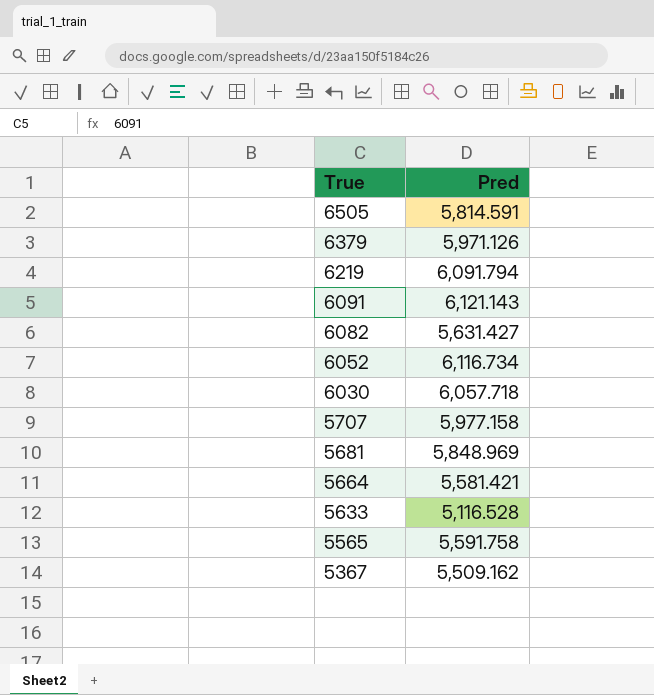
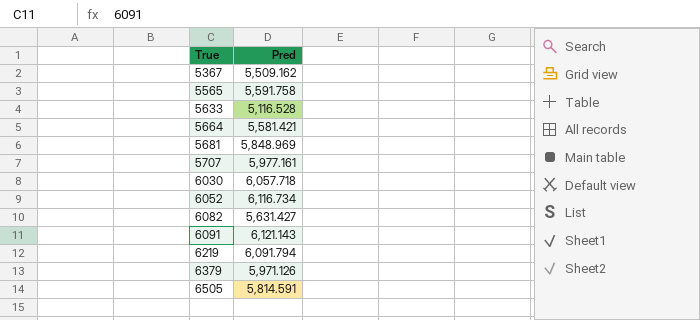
row order: True descending -> True ascending
5707 | Pred: 5,977.158 -> 5,977.161

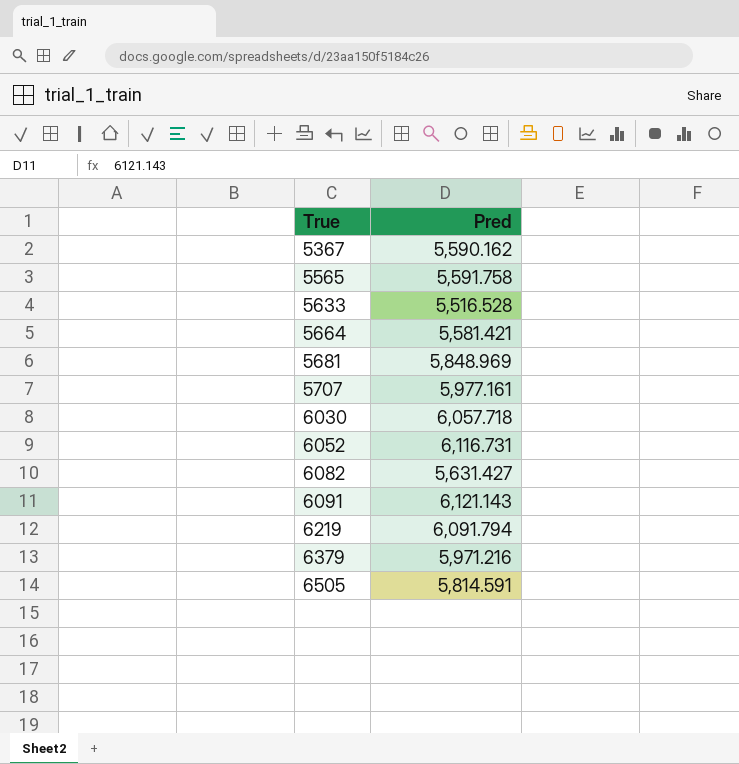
5367 | Pred: 5,509.162 -> 5,590.162
5633 | Pred: 5,116.528 -> 5,516.528
6052 | Pred: 6,116.734 -> 6,116.731
6379 | Pred: 5,971.126 -> 5,971.216

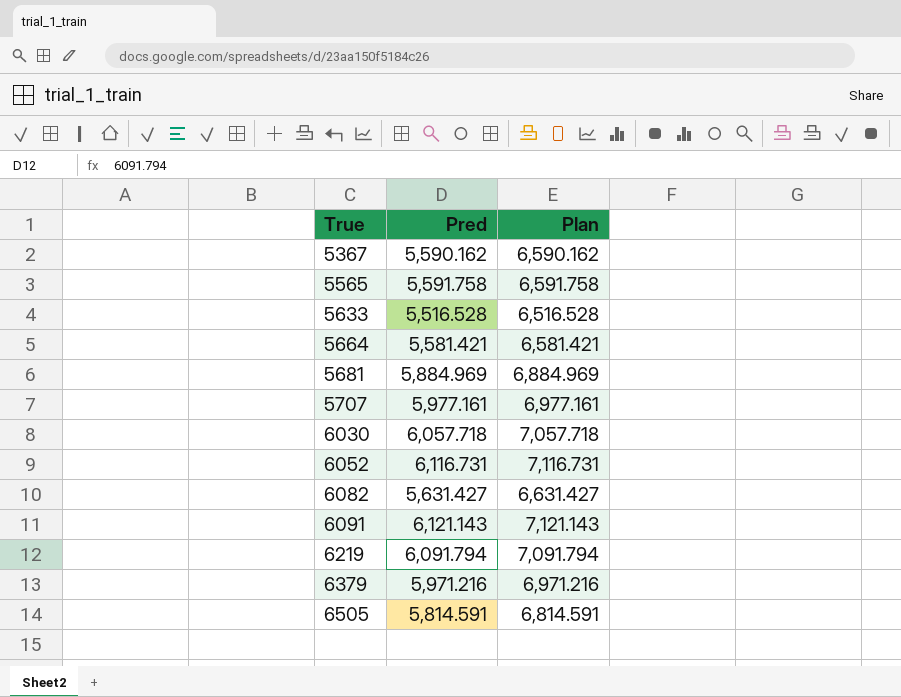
column Plan | formula: none -> [Pred] + 1000
5681 | Pred: 5,848.969 -> 5,884.969

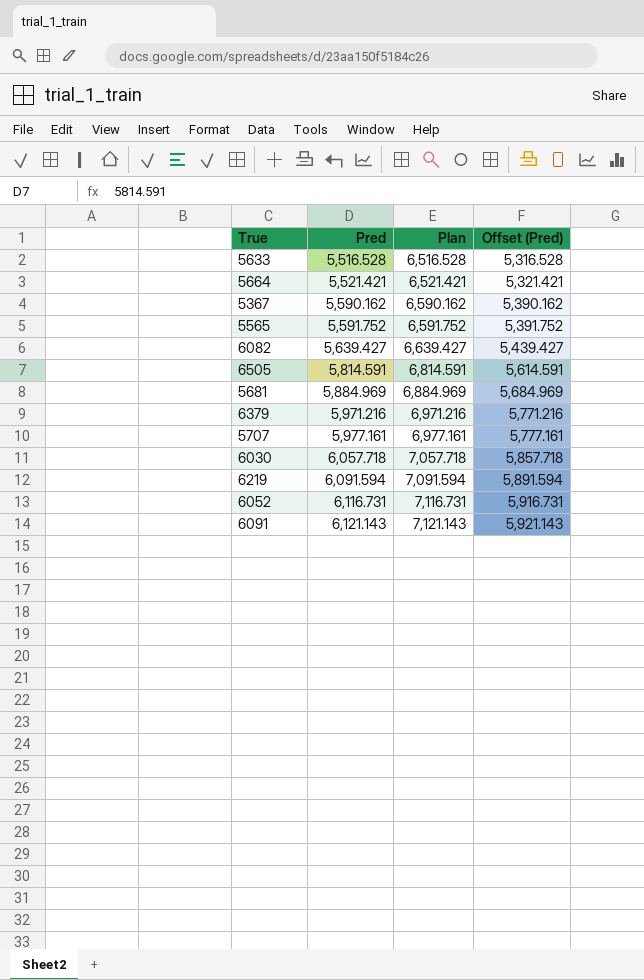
row order: True ascending -> Pred ascending
column Offset (Pred) | formula: none -> [Pred] - 200
5664 | Pred: 5,581.421 -> 5,521.421
5664 | Plan: 6,581.421 -> 6,521.421
5565 | Pred: 5,591.758 -> 5,591.752
5565 | Plan: 6,591.758 -> 6,591.752
6082 | Pred: 5,631.427 -> 5,639.427
6082 | Plan: 6,631.427 -> 6,639.427
6219 | Pred: 6,091.794 -> 6,091.594
6219 | Plan: 7,091.794 -> 7,091.594

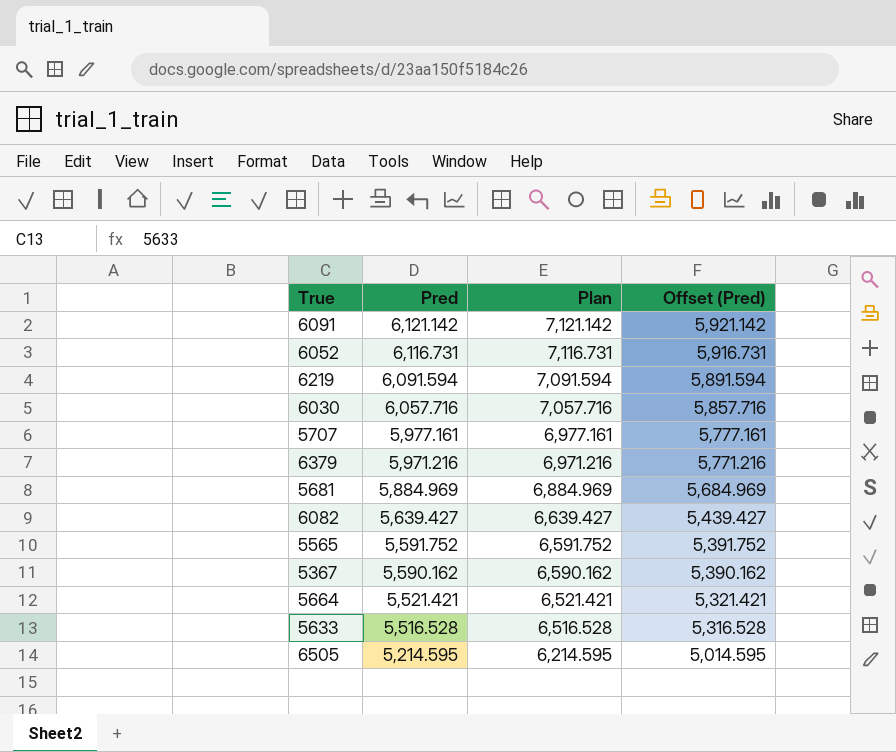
row order: Pred ascending -> Pred descending
6091 | Pred: 6,121.143 -> 6,121.142
6091 | Plan: 7,121.143 -> 7,121.142
6091 | Offset (Pred): 5,921.143 -> 5,921.142
6030 | Pred: 6,057.718 -> 6,057.716
6030 | Plan: 7,057.718 -> 7,057.716
6030 | Offset (Pred): 5,857.718 -> 5,857.716
6505 | Pred: 5,814.591 -> 5,214.595
6505 | Plan: 6,814.591 -> 6,214.595
6505 | Offset (Pred): 5,614.591 -> 5,014.595

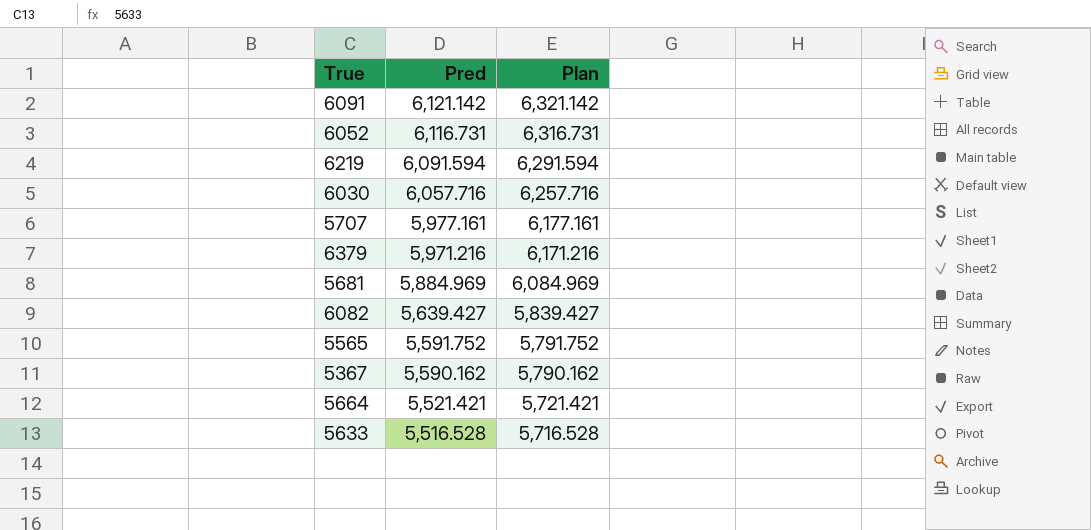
column Offset (Pred) | formula: [Pred] - 200 -> none
column Plan | formula: [Pred] + 1000 -> [Pred] + 200
row 6505: 5,214.595 | 6,214.595 | 5,014.595 -> none

